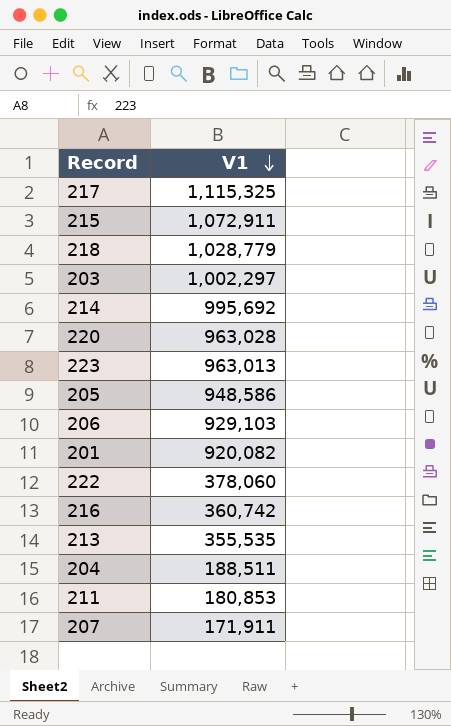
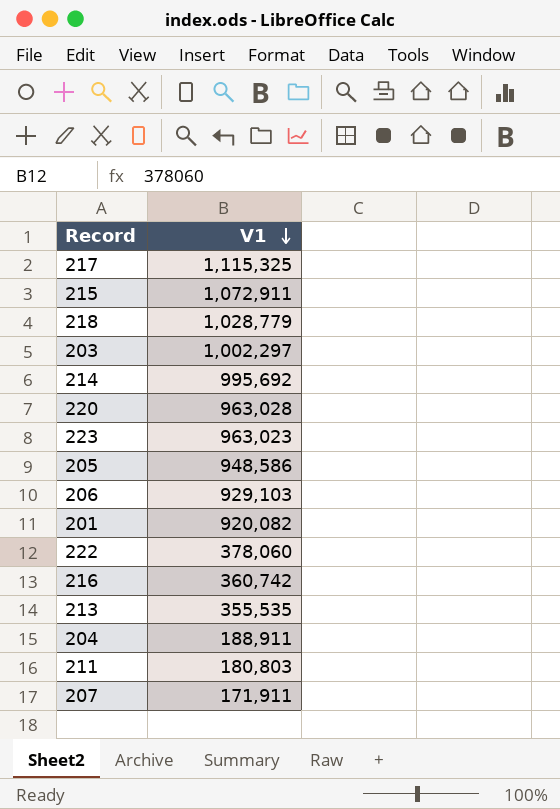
223 | V1: 963,013 -> 963,023
204 | V1: 188,511 -> 188,911
211 | V1: 180,853 -> 180,803

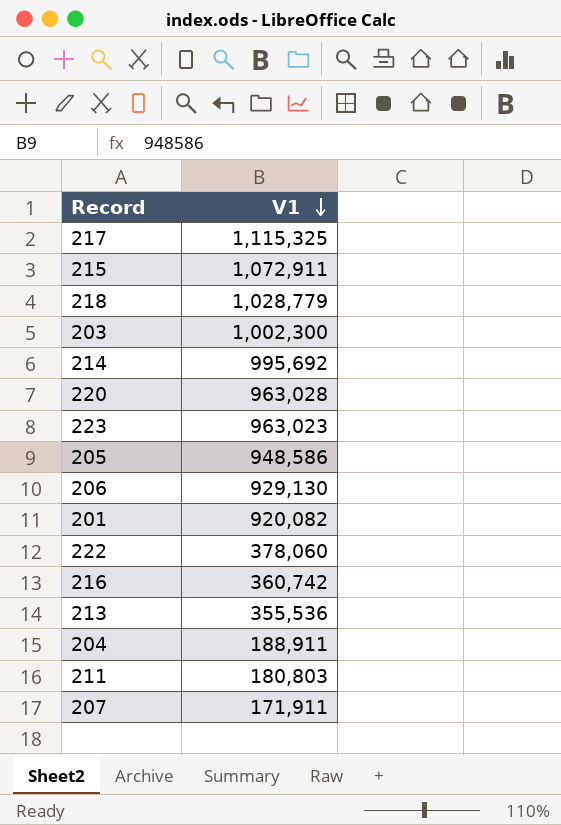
203 | V1: 1,002,297 -> 1,002,300
206 | V1: 929,103 -> 929,130
213 | V1: 355,535 -> 355,536

